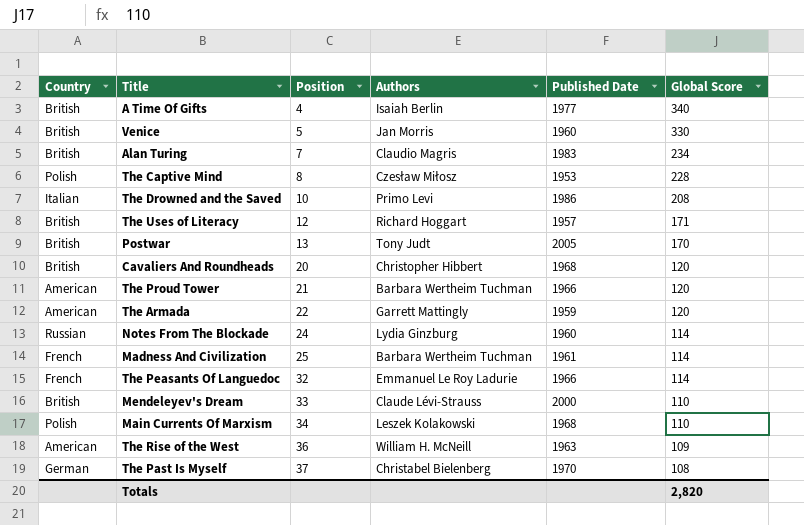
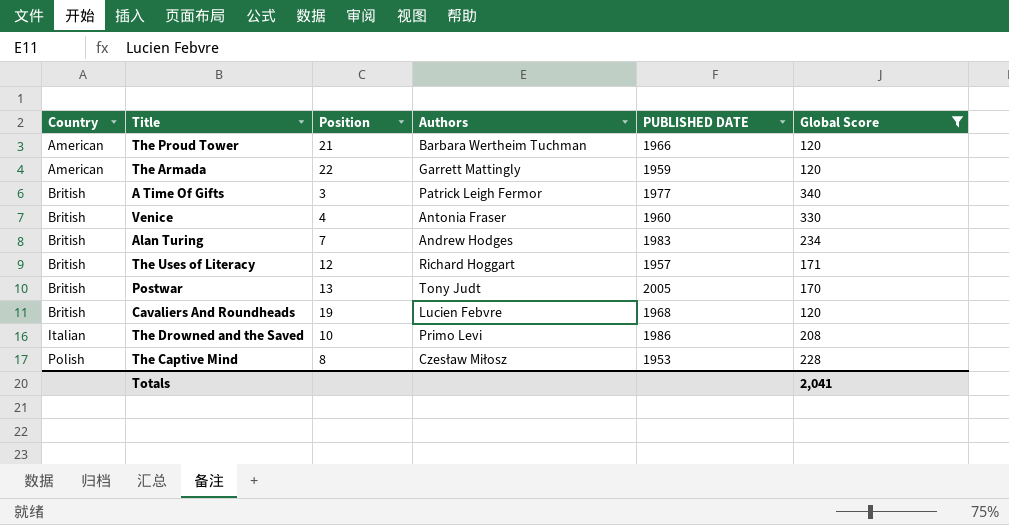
filter: none -> Global Score >= 120
row order: Position ascending -> Country ascending
column name: Published Date -> PUBLISHED DATE
A Time Of Gifts | Position: 4 -> 3
A Time Of Gifts | Authors: Isaiah Berlin -> Patrick Leigh Fermor
Venice | Position: 5 -> 4
Venice | Authors: Jan Morris -> Antonia Fraser
Alan Turing | Authors: Claudio Magris -> Andrew Hodges
Cavaliers And Roundheads | Position: 20 -> 19
Cavaliers And Roundheads | Authors: Christopher Hibbert -> Lucien Febvre
Totals | Global Score: 2,820 -> 2,041

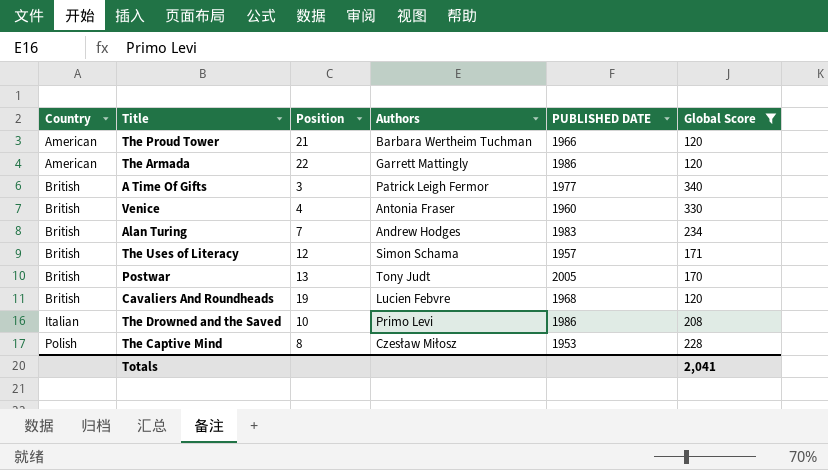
The Armada | PUBLISHED DATE: 1959 -> 1986
The Uses of Literacy | Authors: Richard Hoggart -> Simon Schama

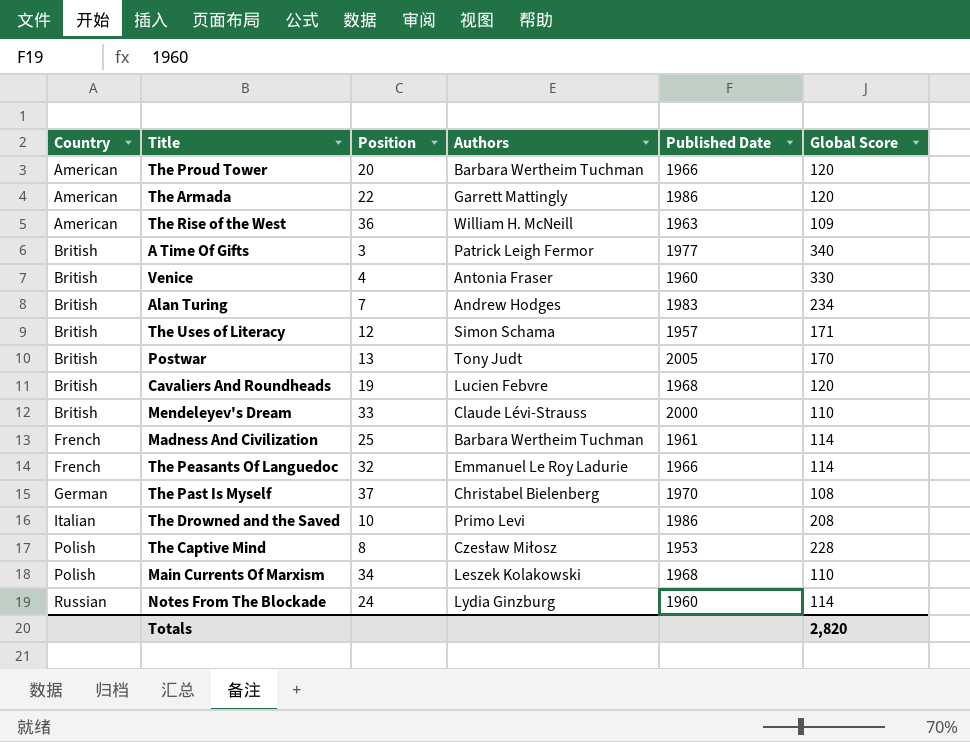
filter: Global Score >= 120 -> none
column name: PUBLISHED DATE -> Published Date
The Proud Tower | Position: 21 -> 20
Totals | Global Score: 2,041 -> 2,820

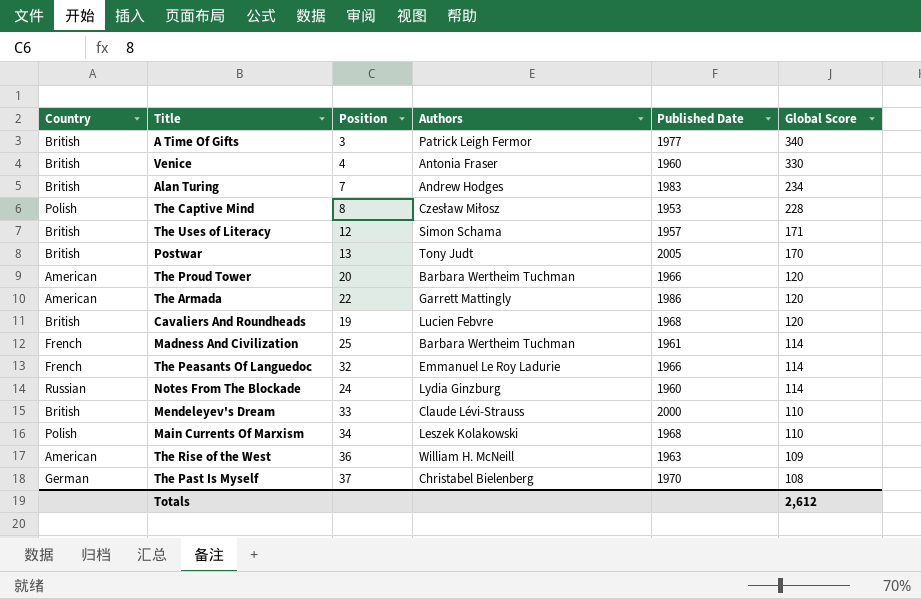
row order: Country ascending -> Global Score descending
row The Drowned and the Saved: Italian | 10 | Primo Levi | 1986 | 208 -> none
Totals | Global Score: 2,820 -> 2,612

